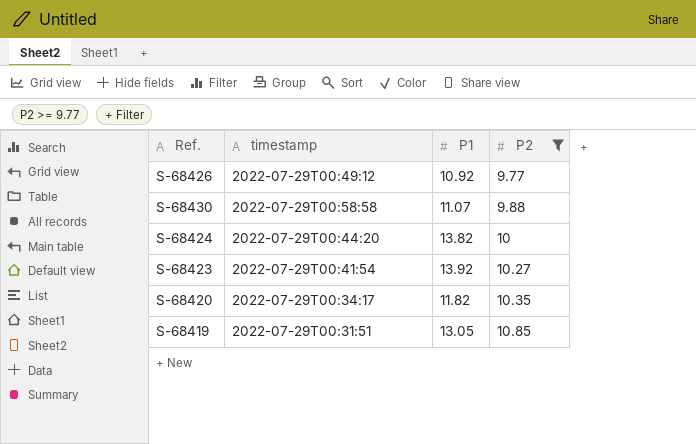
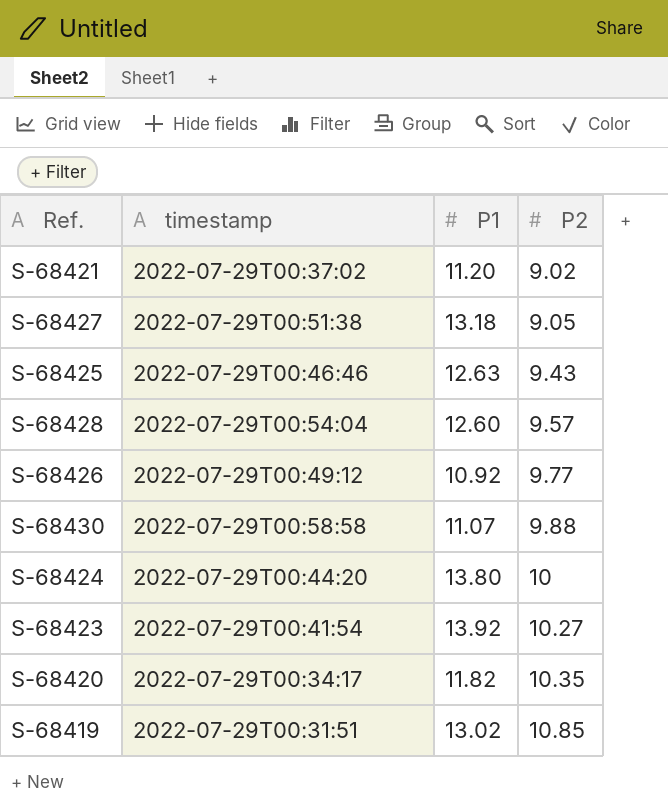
filter: P2 >= 9.77 -> none
S-68424 | P1: 13.82 -> 13.80
S-68419 | P1: 13.05 -> 13.02

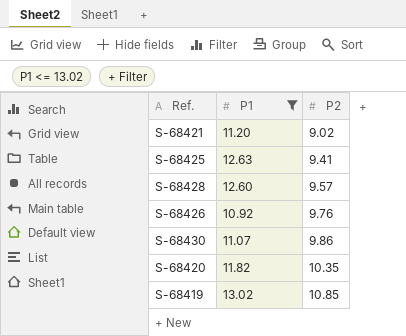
filter: none -> P1 <= 13.02
column timestamp | position: 2 -> none
S-68425 | P2: 9.43 -> 9.41
S-68426 | P2: 9.77 -> 9.76
S-68430 | P2: 9.88 -> 9.86

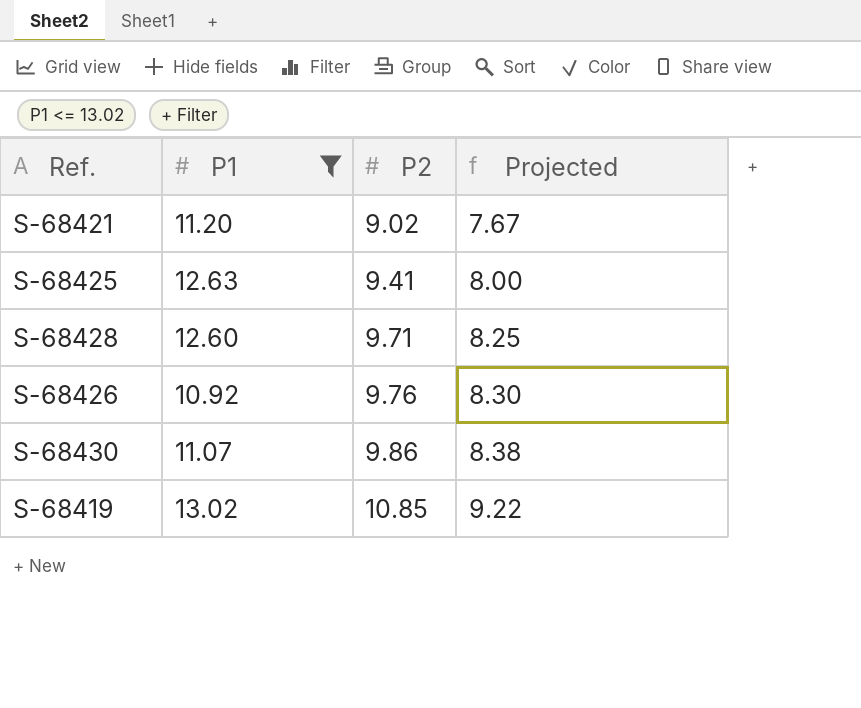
column Projected | formula: none -> [P2] * 0.85
row S-68420: 11.82 | 10.35 -> none
S-68428 | P2: 9.57 -> 9.71

